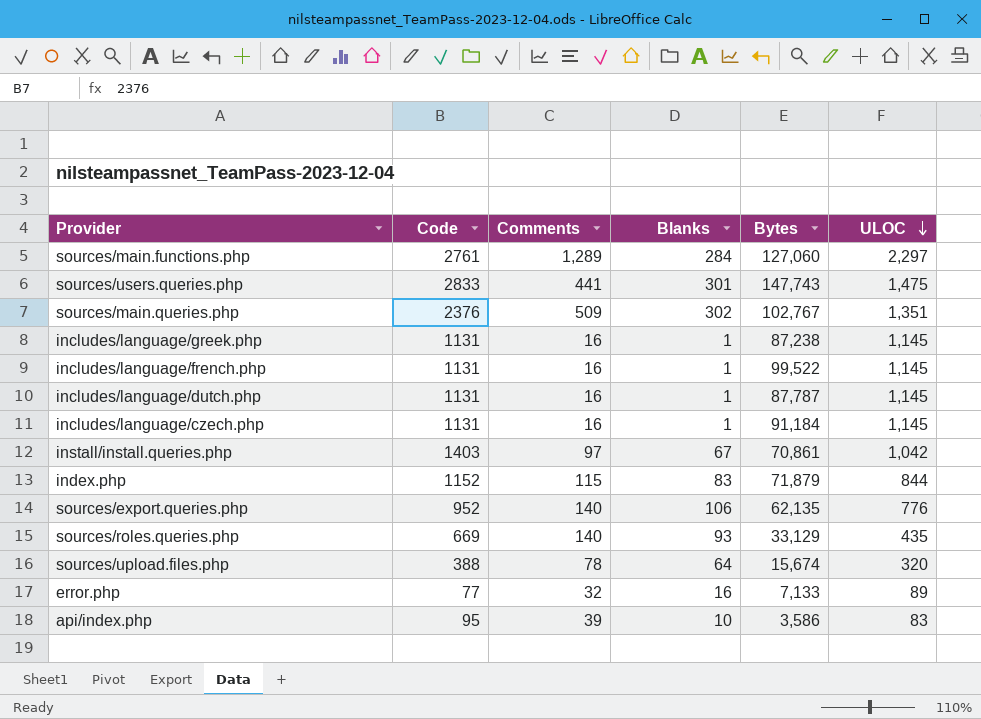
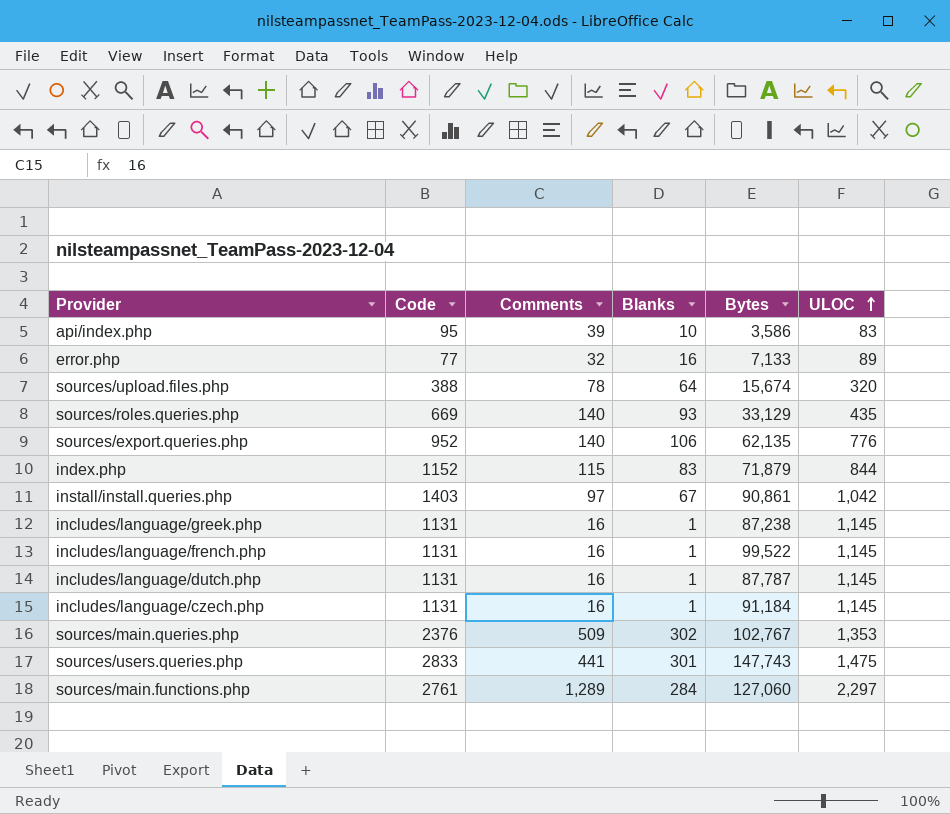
row order: ULOC descending -> ULOC ascending
install/install.queries.php | Bytes: 70,861 -> 90,861
sources/main.queries.php | ULOC: 1,351 -> 1,353

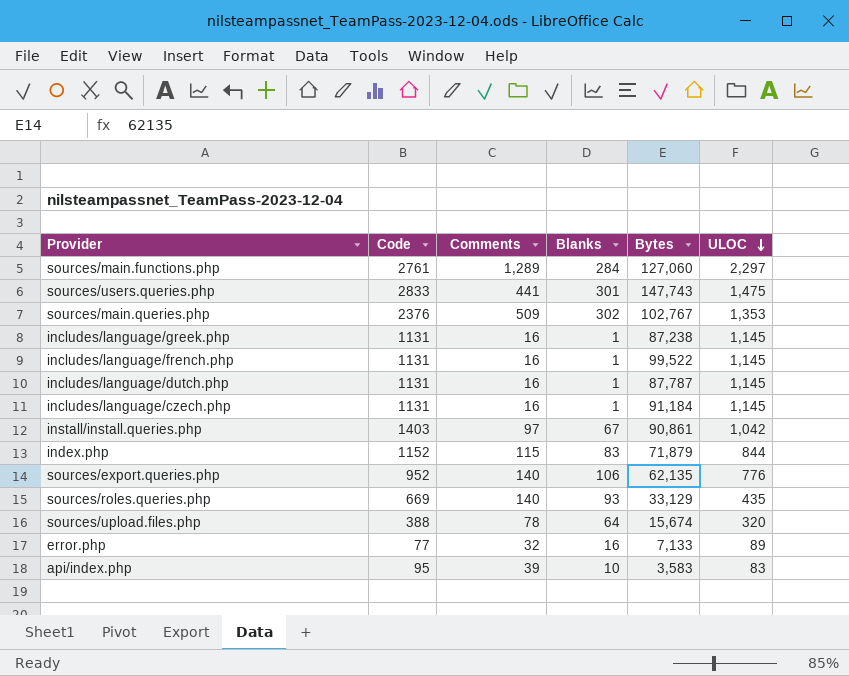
row order: ULOC ascending -> ULOC descending
api/index.php | Bytes: 3,586 -> 3,583

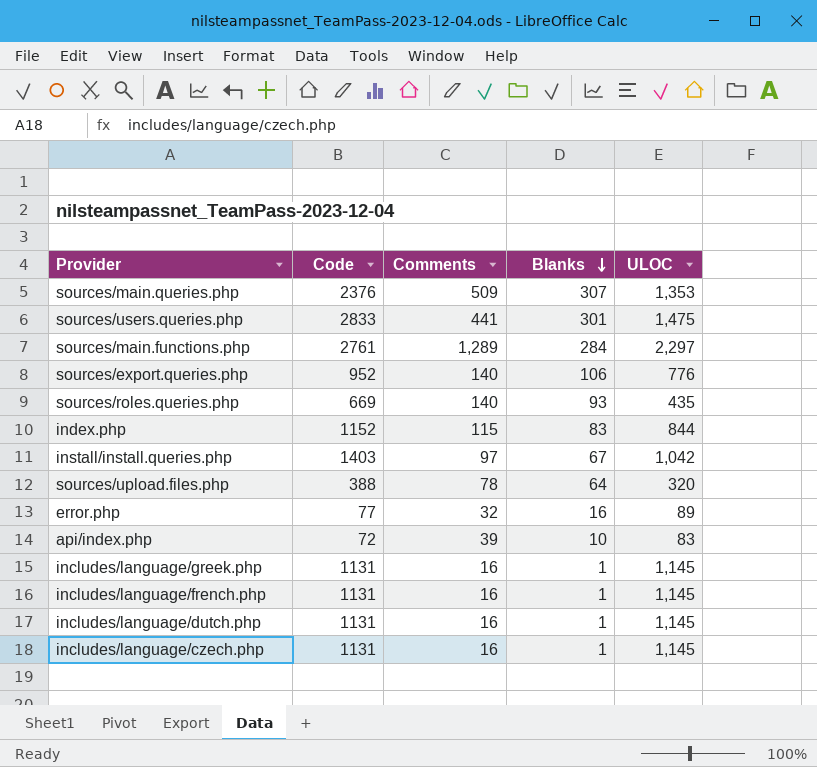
row order: ULOC descending -> Blanks descending
column Bytes | position: 5 -> none
sources/main.queries.php | Blanks: 302 -> 307
api/index.php | Code: 95 -> 72

